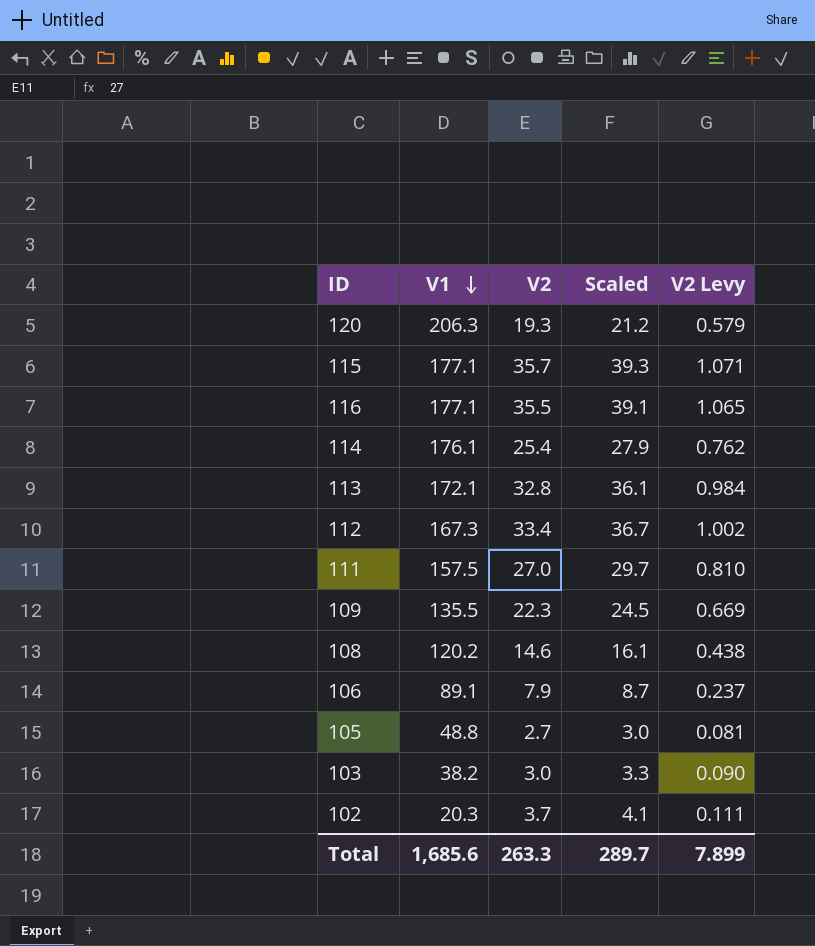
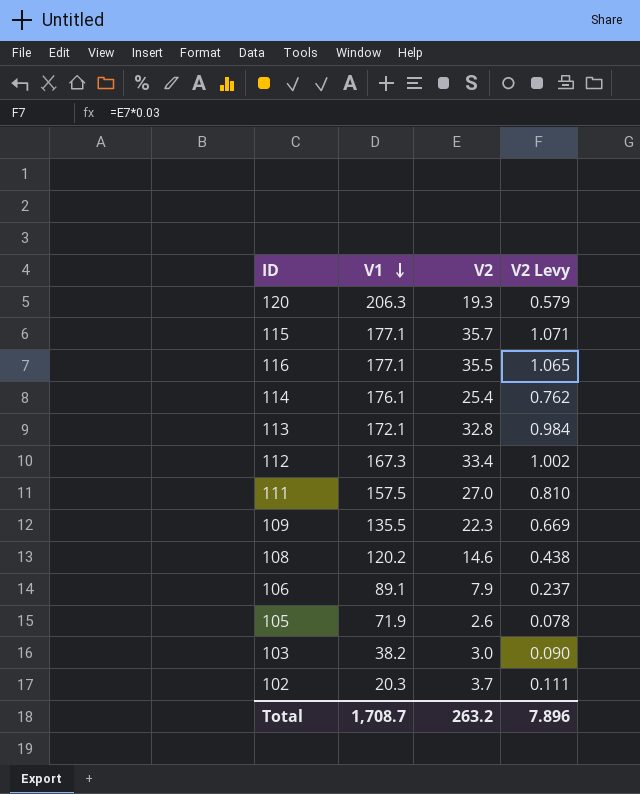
column Scaled | formula: [V2] * 1.1 -> none
105 | V1: 48.8 -> 71.9
105 | V2: 2.7 -> 2.6
105 | V2 Levy: 0.081 -> 0.078
Total | V1: 1,685.6 -> 1,708.7
Total | V2: 263.3 -> 263.2
Total | V2 Levy: 7.899 -> 7.896

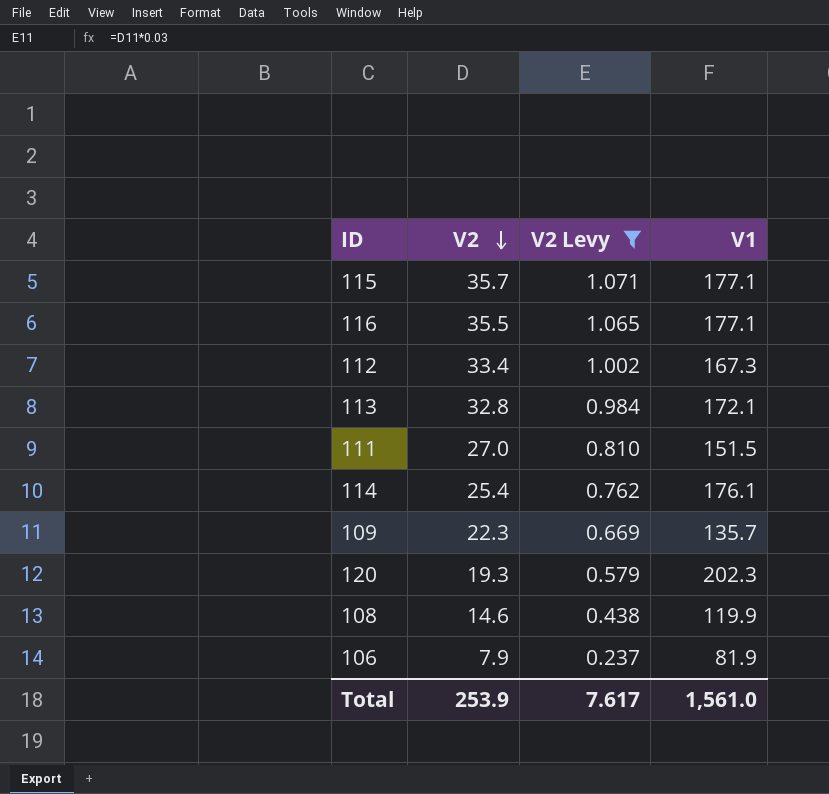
filter: none -> V2 Levy >= 0.237
row order: V1 descending -> V2 descending
column V1 | position: 2 -> 4
111 | V1: 157.5 -> 151.5
109 | V1: 135.5 -> 135.7
120 | V1: 206.3 -> 202.3
108 | V1: 120.2 -> 119.9
106 | V1: 89.1 -> 81.9
Total | V2: 263.2 -> 253.9
Total | V2 Levy: 7.896 -> 7.617
Total | V1: 1,708.7 -> 1,561.0

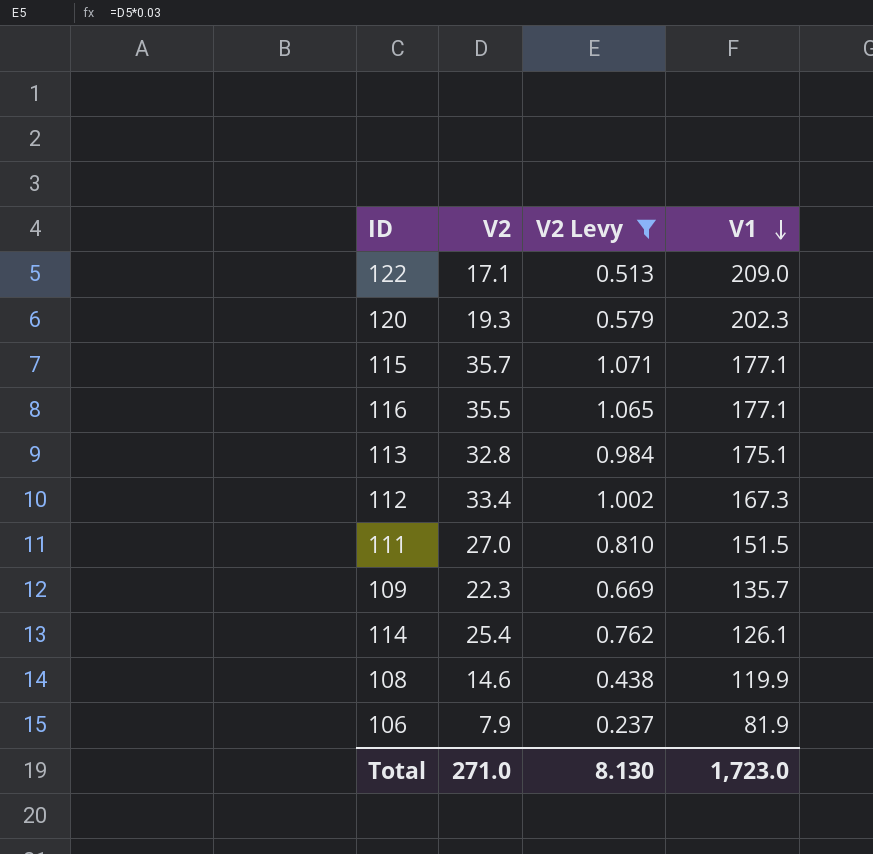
row order: V2 descending -> V1 descending
row 122: none -> 17.1 | 0.513 | 209.0
113 | V1: 172.1 -> 175.1
114 | V1: 176.1 -> 126.1
Total | V2: 253.9 -> 271.0
Total | V2 Levy: 7.617 -> 8.130
Total | V1: 1,561.0 -> 1,723.0

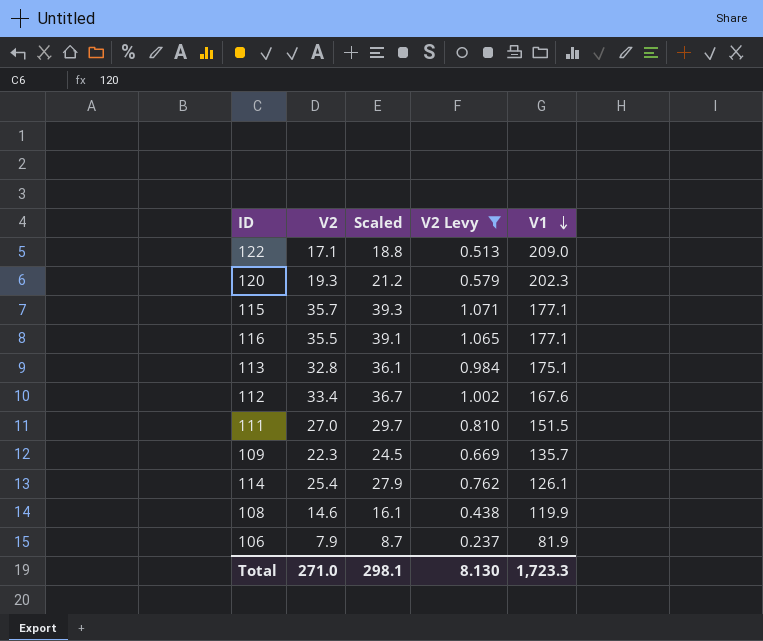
column Scaled | formula: none -> [V2] * 1.1
112 | V1: 167.3 -> 167.6
Total | V1: 1,723.0 -> 1,723.3

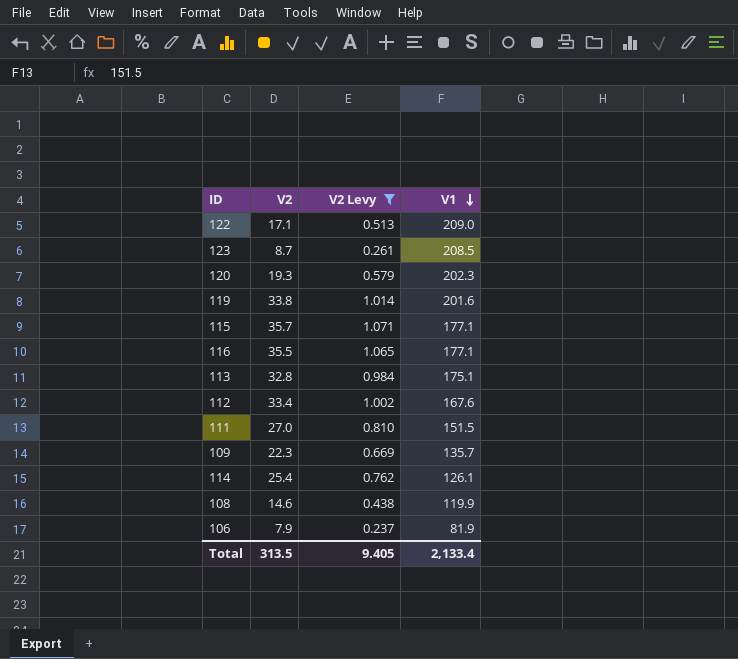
column Scaled | formula: [V2] * 1.1 -> none
row 123: none -> 8.7 | 0.261 | 208.5
row 119: none -> 33.8 | 1.014 | 201.6
Total | V2: 271.0 -> 313.5
Total | V2 Levy: 8.130 -> 9.405
Total | V1: 1,723.3 -> 2,133.4

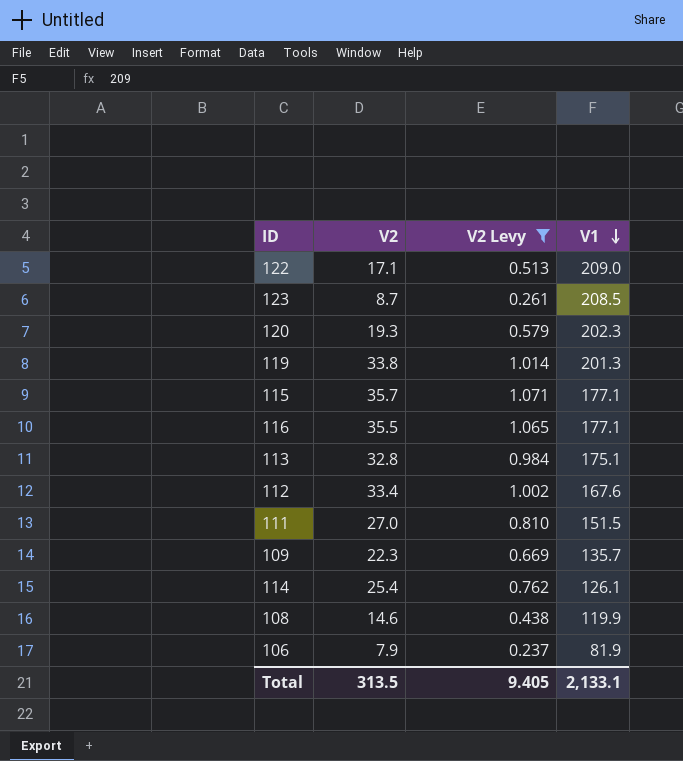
119 | V1: 201.6 -> 201.3
Total | V1: 2,133.4 -> 2,133.1

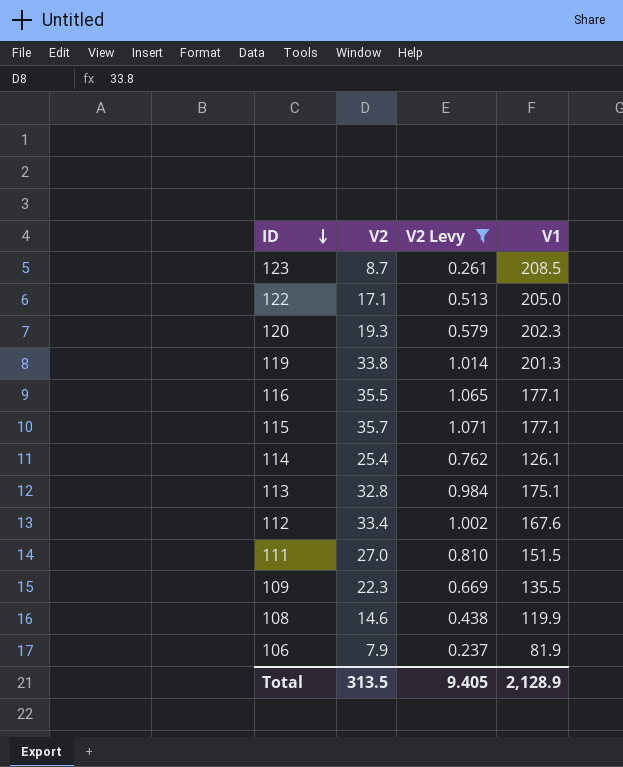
row order: V1 descending -> ID descending
122 | V1: 209.0 -> 205.0
109 | V1: 135.7 -> 135.5
Total | V1: 2,133.1 -> 2,128.9

